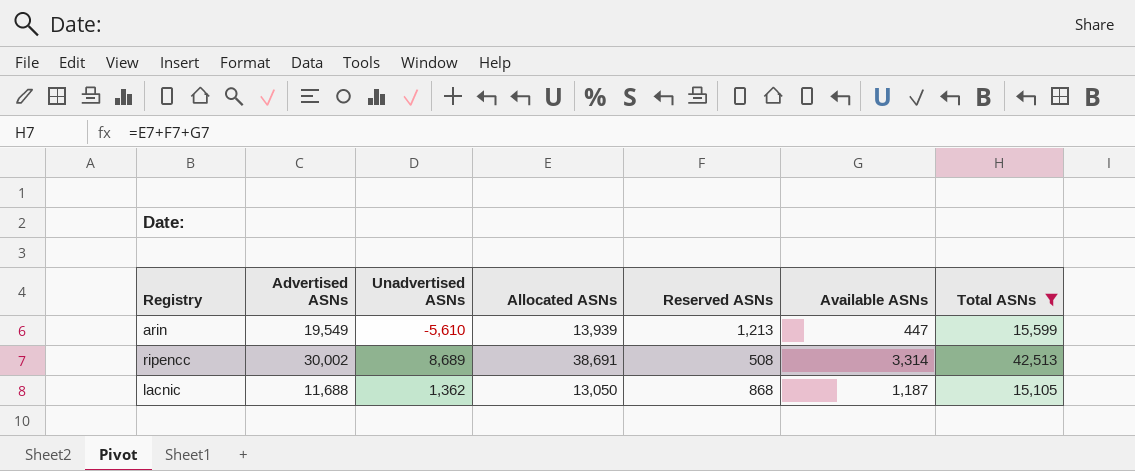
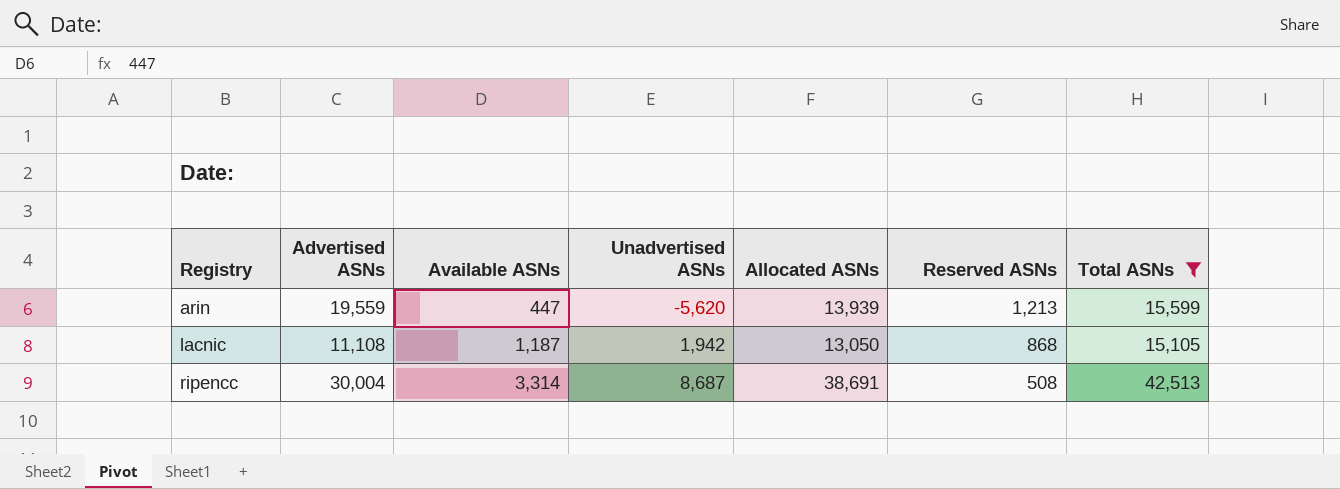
row order: none -> Registry ascending
column Available ASNs | position: 6 -> 3
arin | Advertised ASNs: 19,549 -> 19,559
arin | Unadvertised ASNs: -5,610 -> -5,620
lacnic | Advertised ASNs: 11,688 -> 11,108
lacnic | Unadvertised ASNs: 1,362 -> 1,942
ripencc | Advertised ASNs: 30,002 -> 30,004
ripencc | Unadvertised ASNs: 8,689 -> 8,687

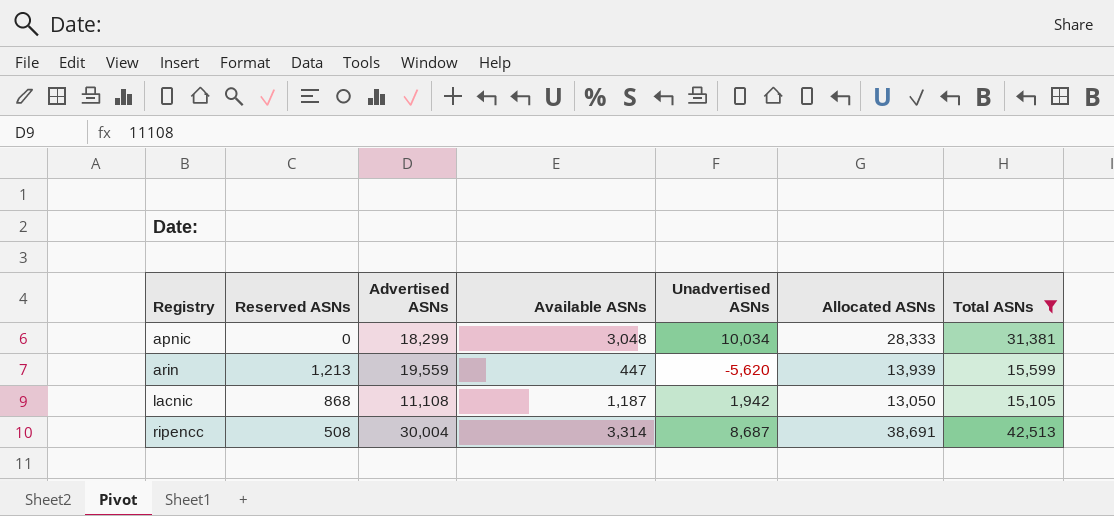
column Reserved ASNs | position: 6 -> 2
row apnic: none -> 0 | 18,299 | 3,048 | 10,034 | 28,333 | 31,381

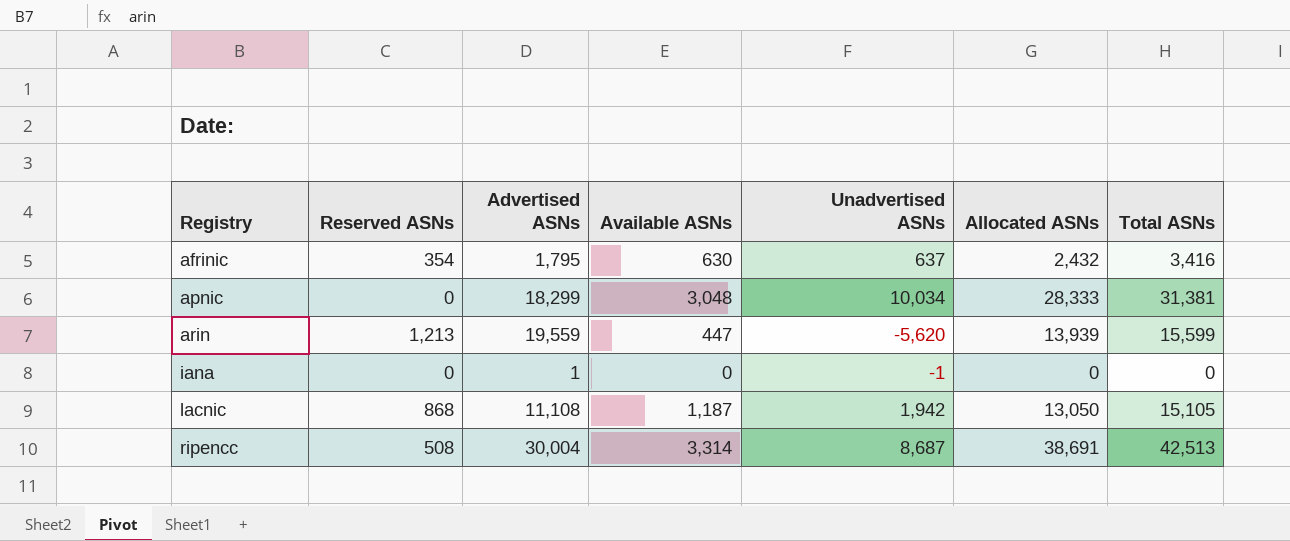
filter: Total ASNs >= 15,105 -> none

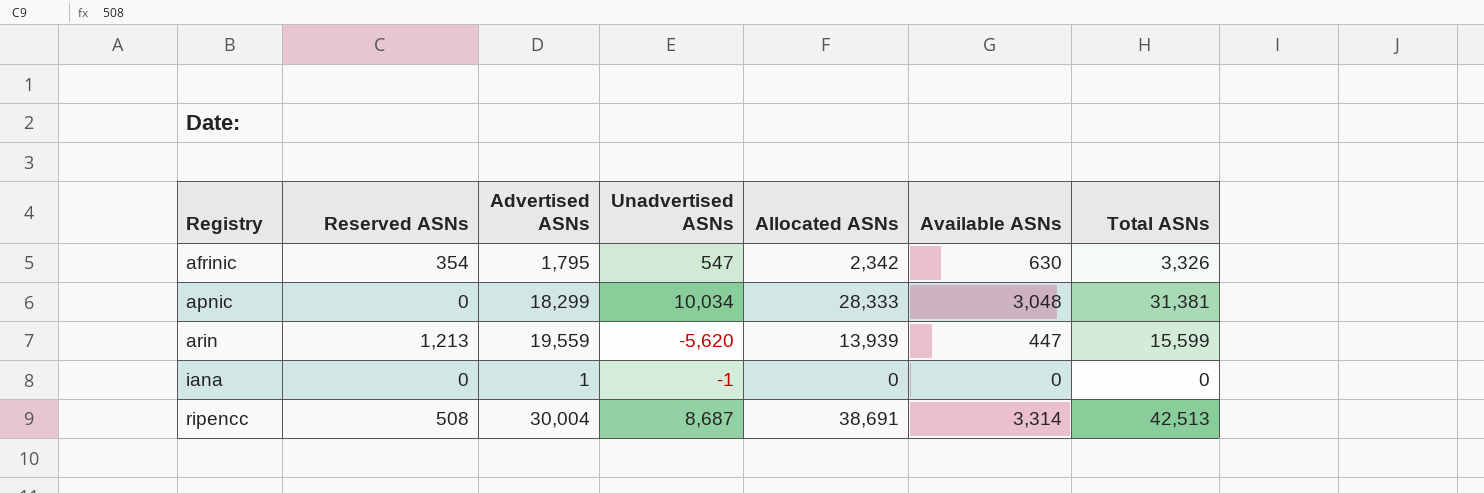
column Available ASNs | position: 4 -> 6
row lacnic: 868 | 11,108 | 1,187 | 1,942 | 13,050 | 15,105 -> none
afrinic | Unadvertised ASNs: 637 -> 547
afrinic | Allocated ASNs: 2,432 -> 2,342
afrinic | Total ASNs: 3,416 -> 3,326

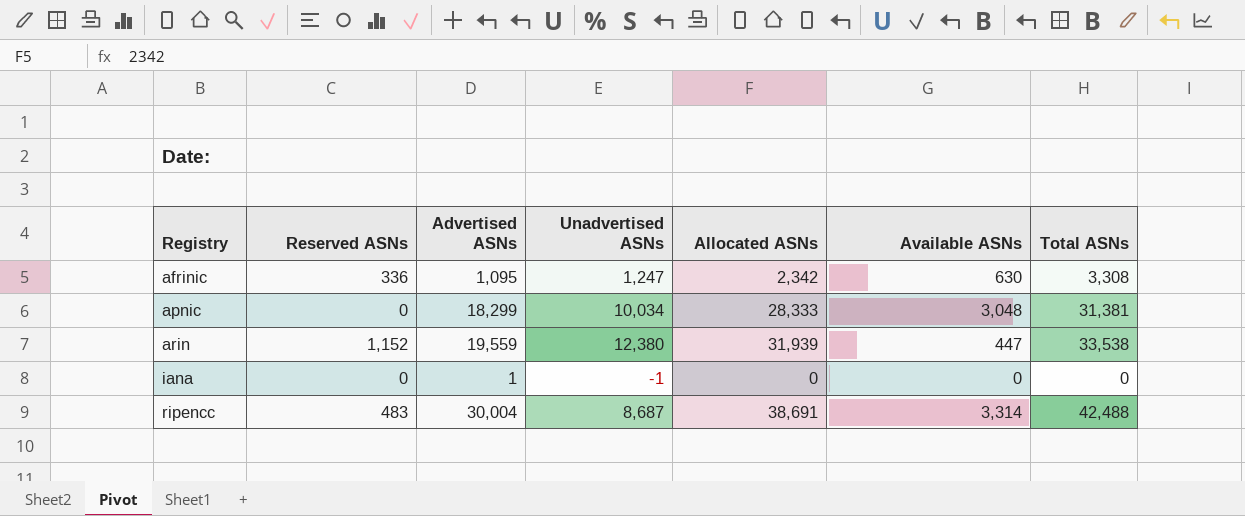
afrinic | Reserved ASNs: 354 -> 336
afrinic | Advertised ASNs: 1,795 -> 1,095
afrinic | Unadvertised ASNs: 547 -> 1,247
afrinic | Total ASNs: 3,326 -> 3,308
arin | Reserved ASNs: 1,213 -> 1,152
arin | Unadvertised ASNs: -5,620 -> 12,380
arin | Allocated ASNs: 13,939 -> 31,939
arin | Total ASNs: 15,599 -> 33,538
ripencc | Reserved ASNs: 508 -> 483
ripencc | Total ASNs: 42,513 -> 42,488

